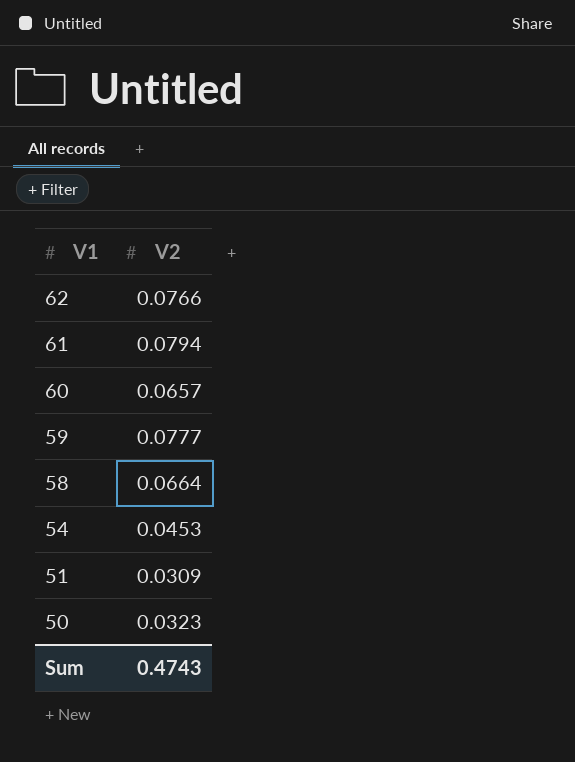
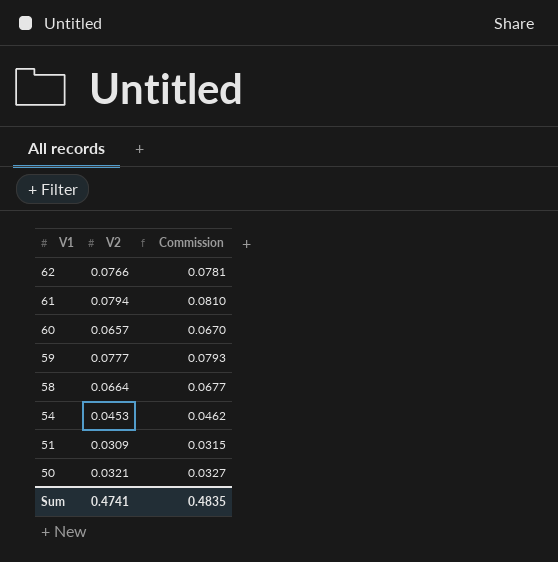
column Commission | formula: none -> [V2] * 1.02
50 | V2: 0.0323 -> 0.0321
Sum | V2: 0.4743 -> 0.4741

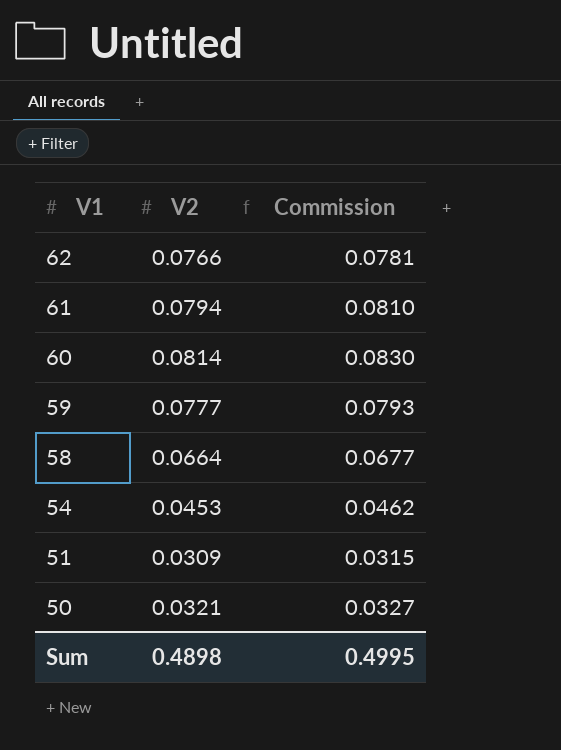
60 | V2: 0.0657 -> 0.0814
60 | Commission: 0.0670 -> 0.0830
Sum | V2: 0.4741 -> 0.4898
Sum | Commission: 0.4835 -> 0.4995

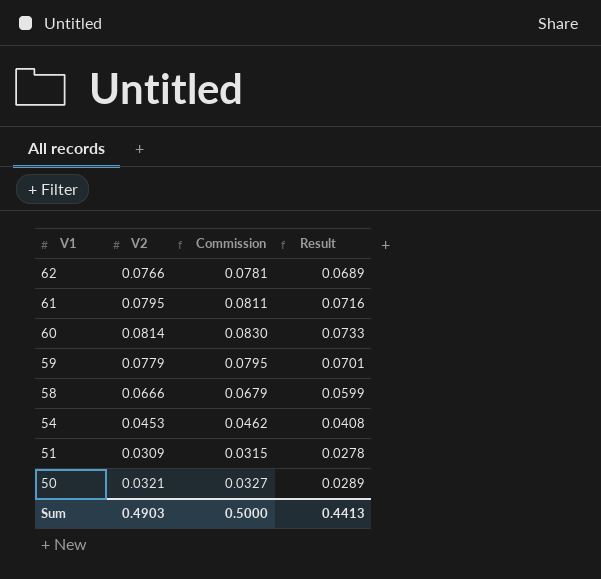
column Result | formula: none -> [V2] * 0.9
61 | V2: 0.0794 -> 0.0795
61 | Commission: 0.0810 -> 0.0811
59 | V2: 0.0777 -> 0.0779
59 | Commission: 0.0793 -> 0.0795
58 | V2: 0.0664 -> 0.0666
58 | Commission: 0.0677 -> 0.0679
Sum | V2: 0.4898 -> 0.4903
Sum | Commission: 0.4995 -> 0.5000

